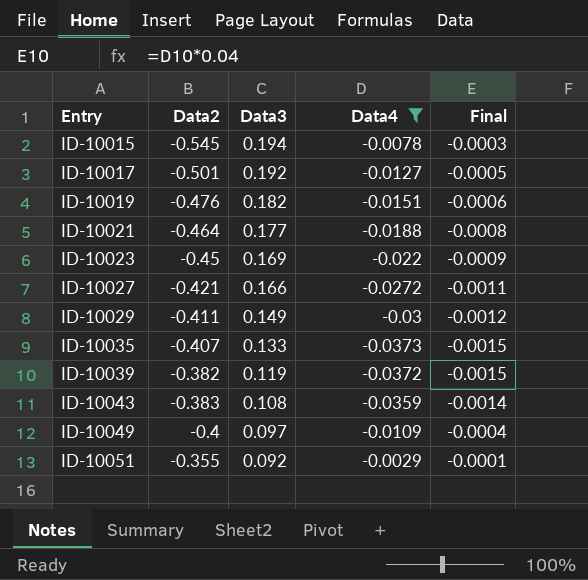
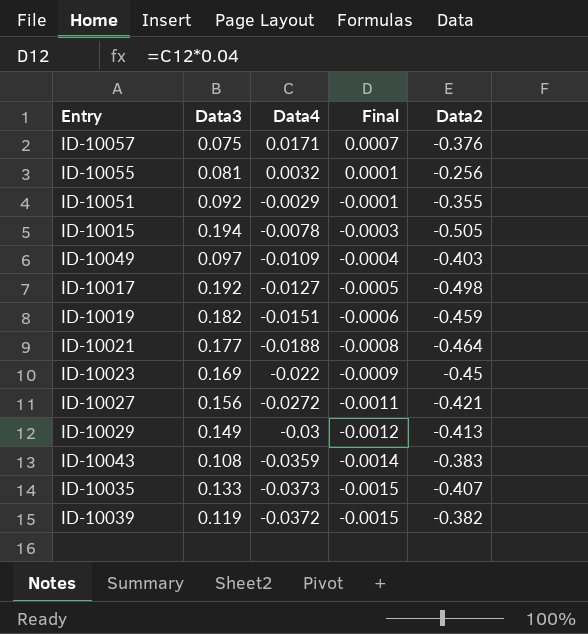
filter: Data4 <= -0.0029 -> none
row order: Entry ascending -> Final descending
column Data2 | position: 2 -> 5
ID-10015 | Data2: -0.545 -> -0.505
ID-10049 | Data2: -0.4 -> -0.403
ID-10017 | Data2: -0.501 -> -0.498
ID-10019 | Data2: -0.476 -> -0.459
ID-10027 | Data3: 0.166 -> 0.156
ID-10029 | Data2: -0.411 -> -0.413

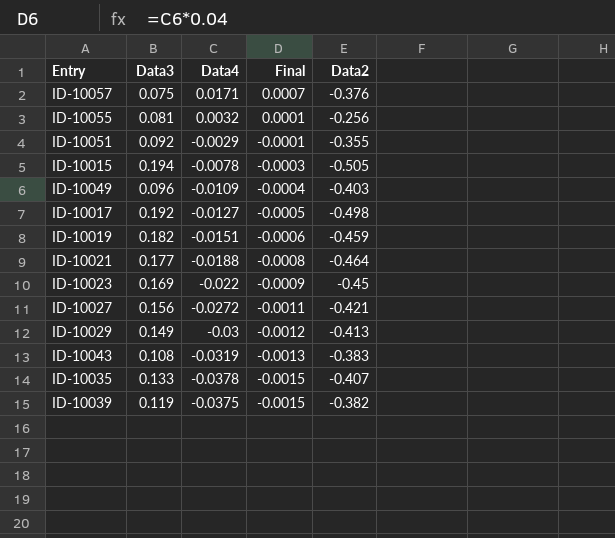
ID-10049 | Data3: 0.097 -> 0.096
ID-10043 | Data4: -0.0359 -> -0.0319
ID-10043 | Final: -0.0014 -> -0.0013
ID-10035 | Data4: -0.0373 -> -0.0378
ID-10039 | Data4: -0.0372 -> -0.0375

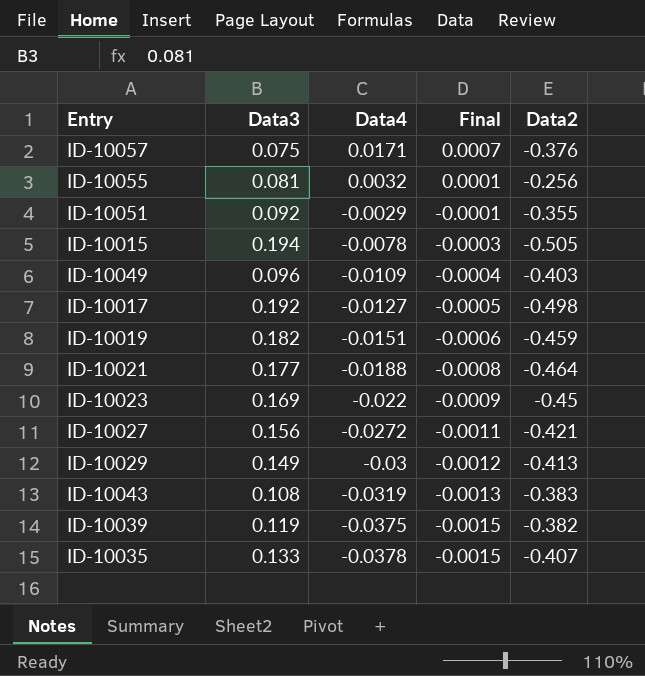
row order: Final descending -> Data4 descending

